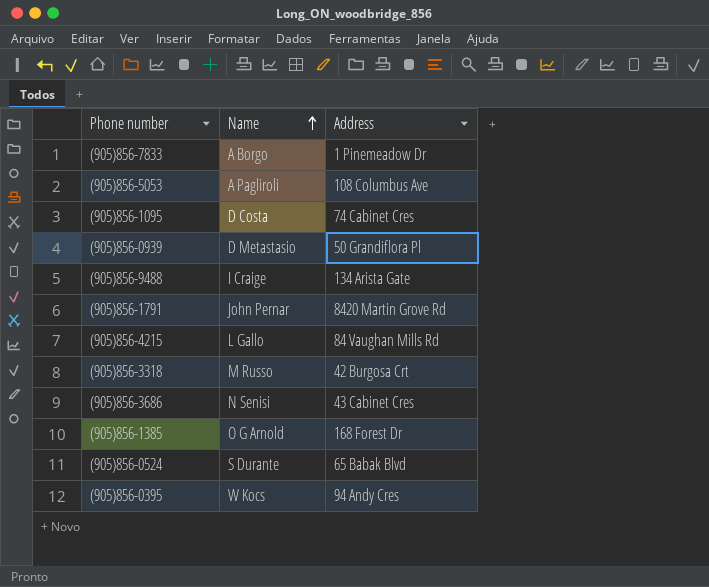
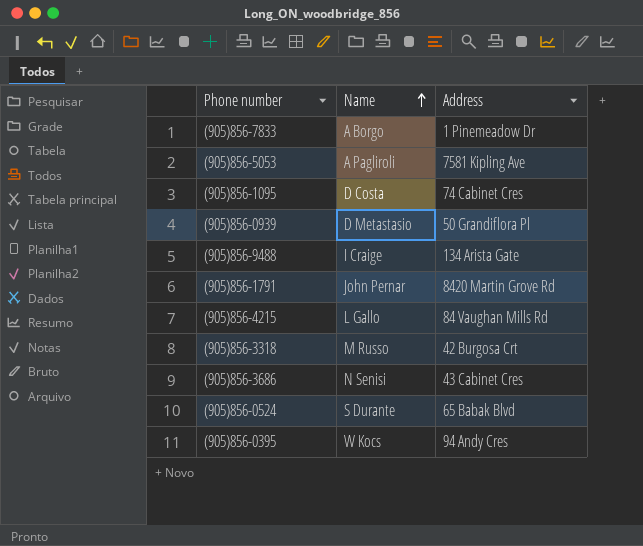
row (905)856-1385: O G Arnold | 168 Forest Dr -> none
(905)856-5053 | Address: 108 Columbus Ave -> 7581 Kipling Ave

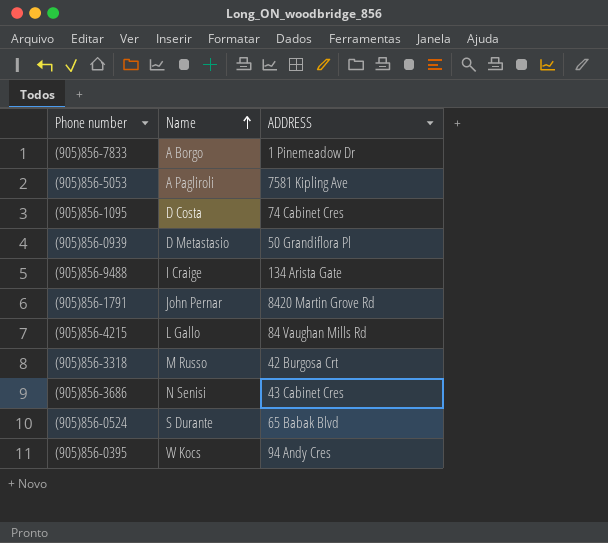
column name: Address -> ADDRESS

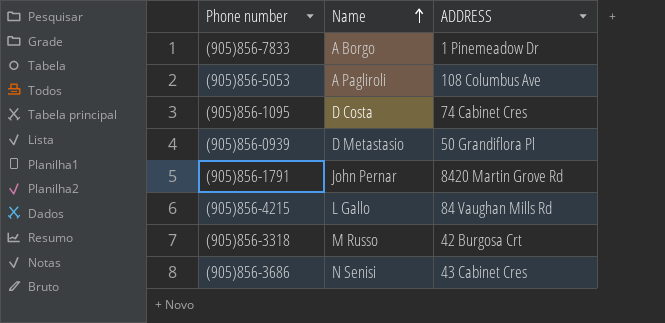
row (905)856-9488: I Craige | 134 Arista Gate -> none
row (905)856-0524: S Durante | 65 Babak Blvd -> none
row (905)856-0395: W Kocs | 94 Andy Cres -> none
(905)856-5053 | ADDRESS: 7581 Kipling Ave -> 108 Columbus Ave

